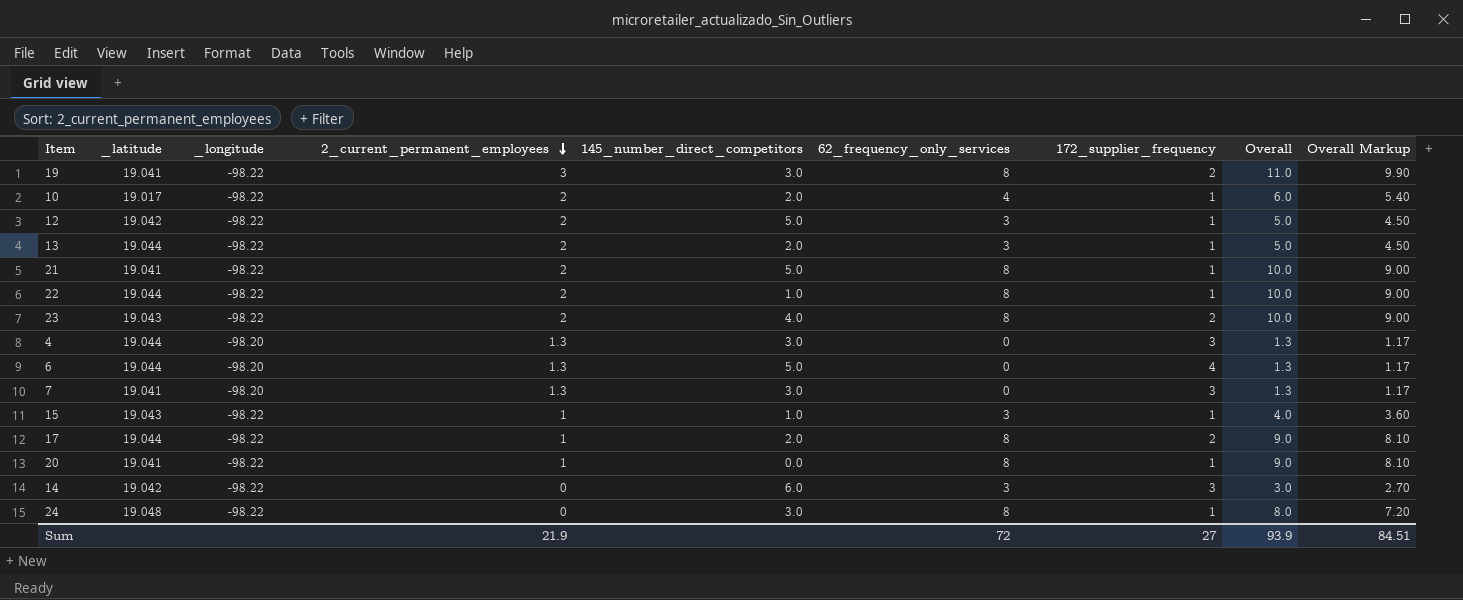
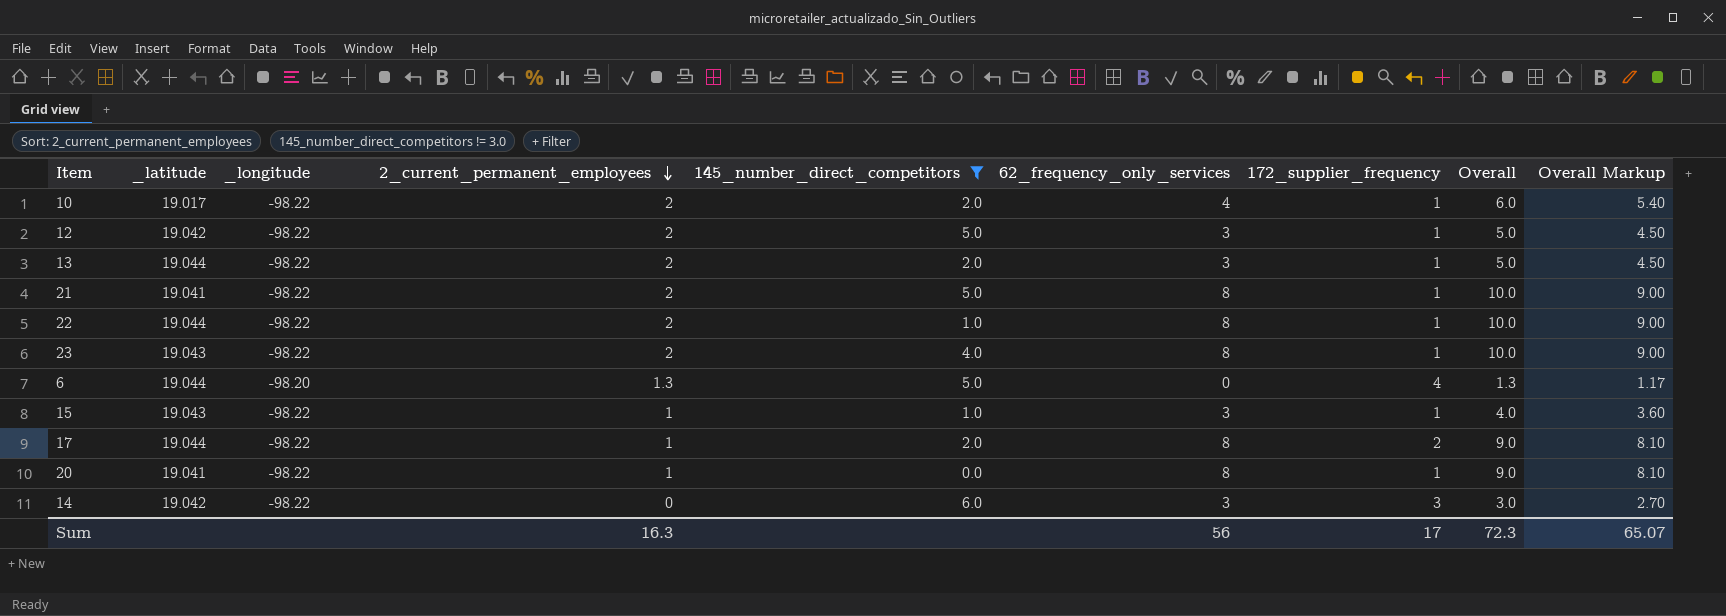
filter: none -> 145_number_direct_competitors != 3.0
23 | 172_supplier_frequency: 2 -> 1
Sum | 2_current_permanent_employees: 21.9 -> 16.3
Sum | 62_frequency_only_services: 72 -> 56
Sum | 172_supplier_frequency: 27 -> 17
Sum | Overall: 93.9 -> 72.3
Sum | Overall Markup: 84.51 -> 65.07

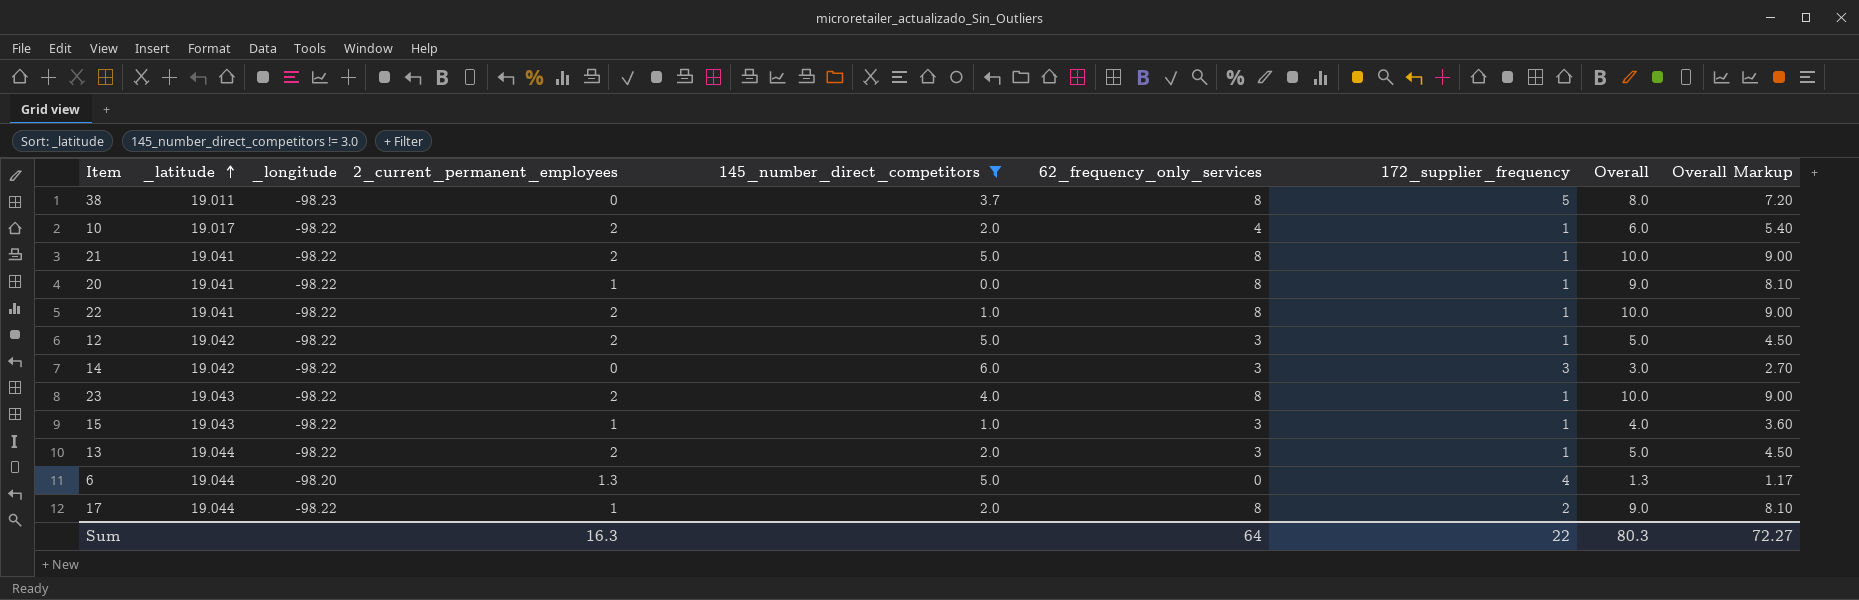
row order: 2_current_permanent_employees descending -> _latitude ascending
row 38: none -> 19.011 | -98.23 | 0 | 3.7 | 8 | 5 | 8.0 | 7.20
22 | _latitude: 19.044 -> 19.041
Sum | 62_frequency_only_services: 56 -> 64
Sum | 172_supplier_frequency: 17 -> 22
Sum | Overall: 72.3 -> 80.3
Sum | Overall Markup: 65.07 -> 72.27

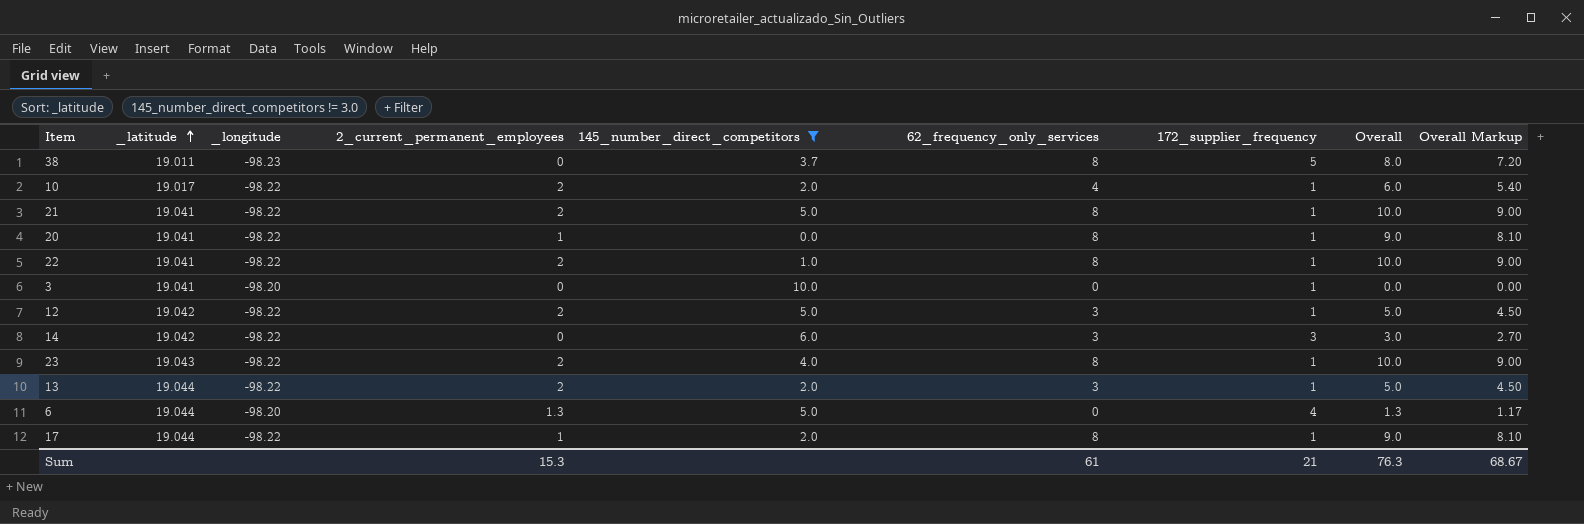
row 15: 19.043 | -98.22 | 1 | 1.0 | 3 | 1 | 4.0 | 3.60 -> none
row 3: none -> 19.041 | -98.20 | 0 | 10.0 | 0 | 1 | 0.0 | 0.00
17 | 172_supplier_frequency: 2 -> 1
Sum | 2_current_permanent_employees: 16.3 -> 15.3
Sum | 62_frequency_only_services: 64 -> 61
Sum | 172_supplier_frequency: 22 -> 21
Sum | Overall: 80.3 -> 76.3
Sum | Overall Markup: 72.27 -> 68.67

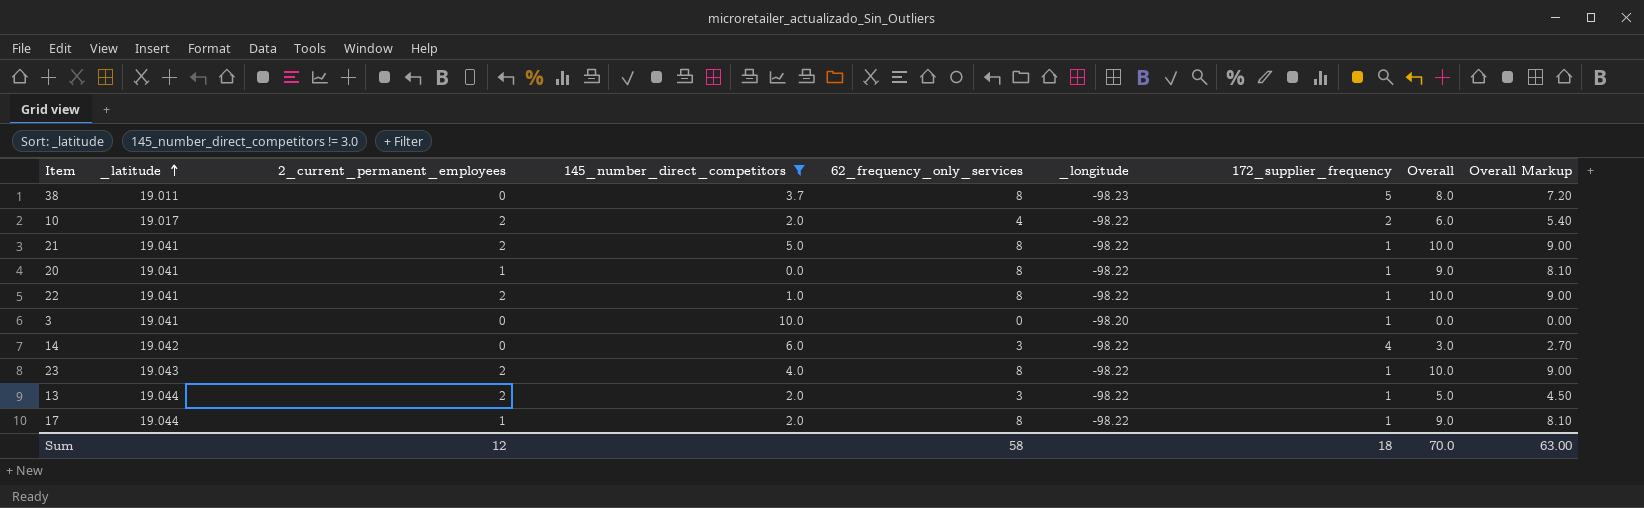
column _longitude | position: 3 -> 6
row 12: 19.042 | -98.22 | 2 | 5.0 | 3 | 1 | 5.0 | 4.50 -> none
row 6: 19.044 | -98.20 | 1.3 | 5.0 | 0 | 4 | 1.3 | 1.17 -> none
10 | 172_supplier_frequency: 1 -> 2
14 | 172_supplier_frequency: 3 -> 4
Sum | 2_current_permanent_employees: 15.3 -> 12
Sum | 62_frequency_only_services: 61 -> 58
Sum | 172_supplier_frequency: 21 -> 18
Sum | Overall: 76.3 -> 70.0
Sum | Overall Markup: 68.67 -> 63.00

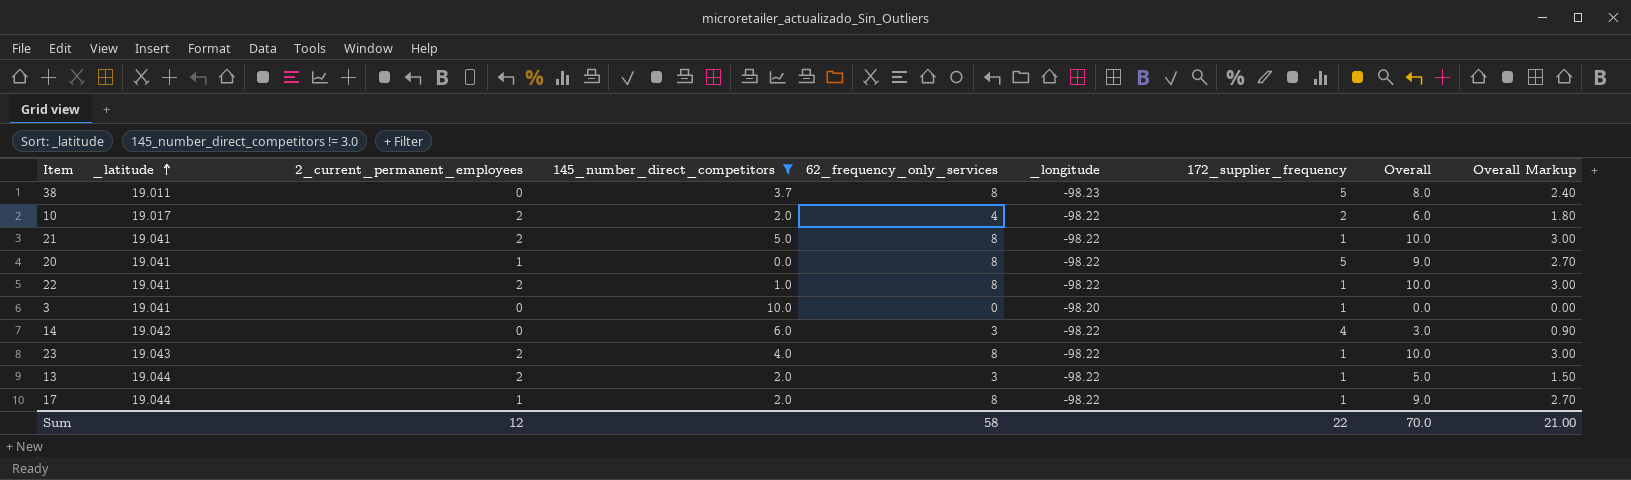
column Overall Markup | formula: [Overall] * 0.9 -> [Overall] * 0.3
20 | 172_supplier_frequency: 1 -> 5
Sum | 172_supplier_frequency: 18 -> 22
Sum | Overall Markup: 63.00 -> 21.00

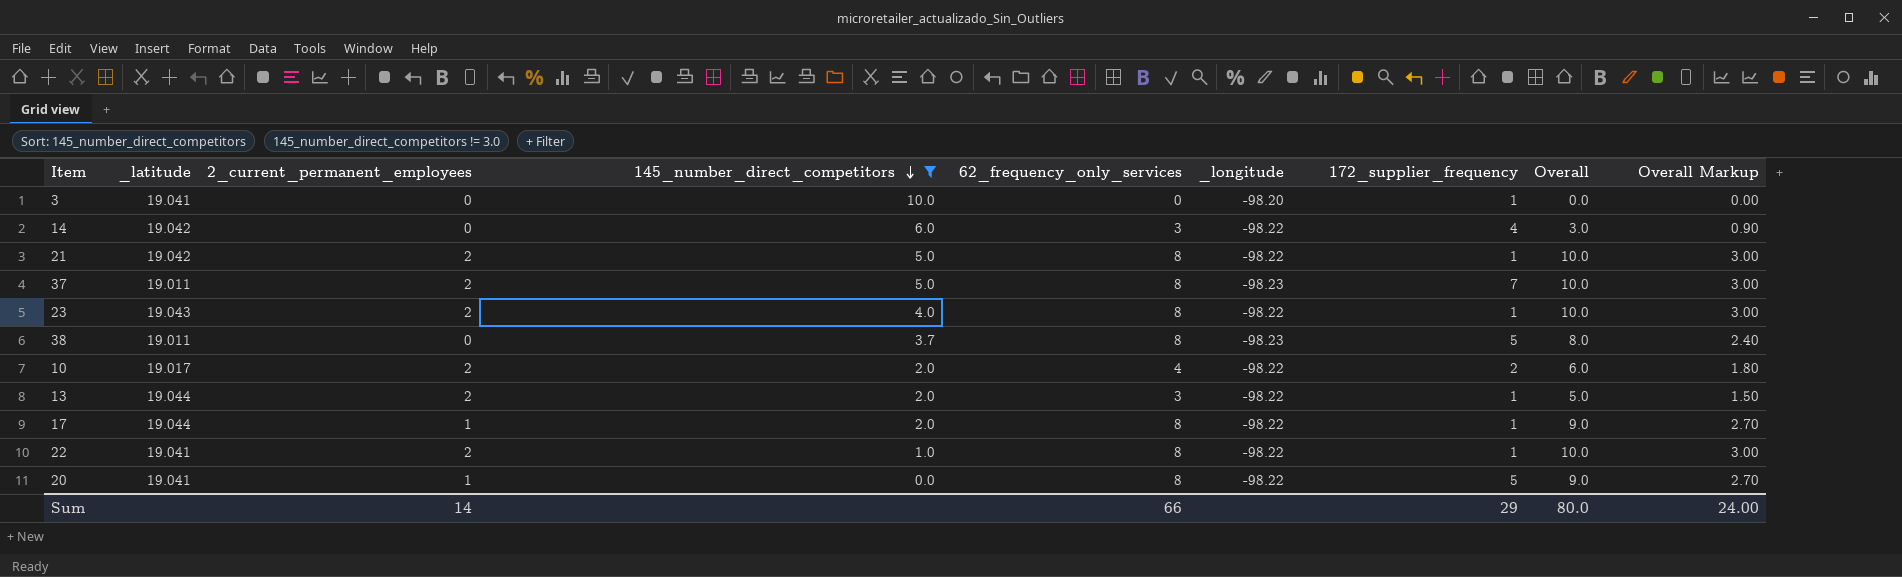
row order: _latitude ascending -> 145_number_direct_competitors descending
21 | _latitude: 19.041 -> 19.042
row 37: none -> 19.011 | 2 | 5.0 | 8 | -98.23 | 7 | 10.0 | 3.00
Sum | 2_current_permanent_employees: 12 -> 14
Sum | 62_frequency_only_services: 58 -> 66
Sum | 172_supplier_frequency: 22 -> 29
Sum | Overall: 70.0 -> 80.0
Sum | Overall Markup: 21.00 -> 24.00

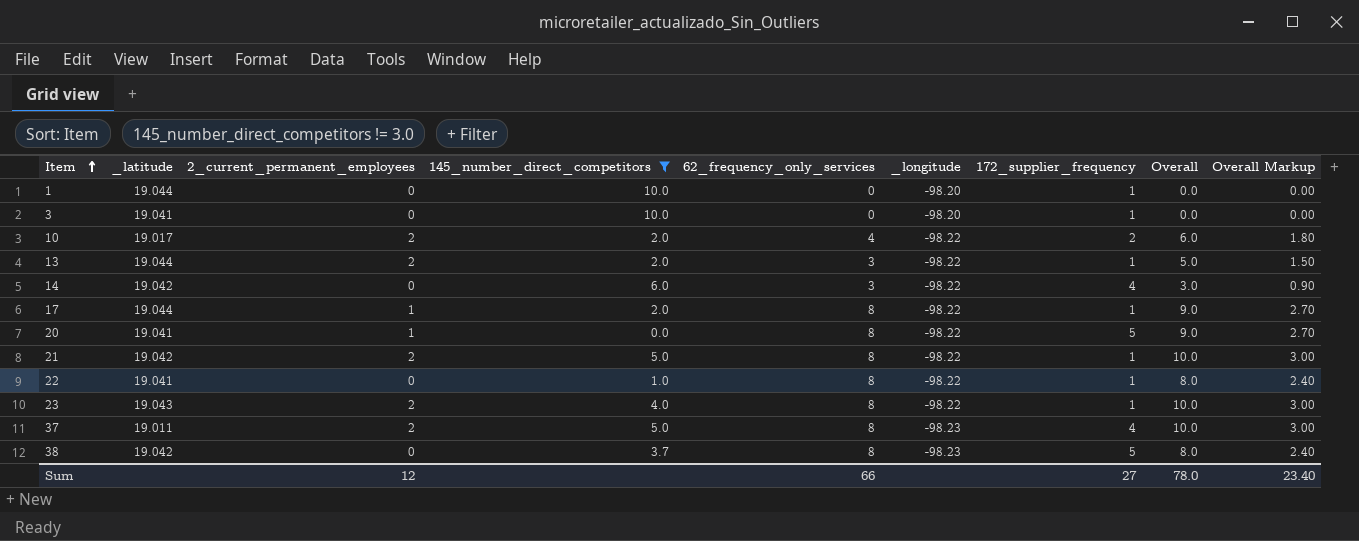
row order: 145_number_direct_competitors descending -> Item ascending
row 1: none -> 19.044 | 0 | 10.0 | 0 | -98.20 | 1 | 0.0 | 0.00
22 | 2_current_permanent_employees: 2 -> 0
22 | Overall: 10.0 -> 8.0
22 | Overall Markup: 3.00 -> 2.40
37 | 172_supplier_frequency: 7 -> 4
38 | _latitude: 19.011 -> 19.042
Sum | 2_current_permanent_employees: 14 -> 12
Sum | 172_supplier_frequency: 29 -> 27
Sum | Overall: 80.0 -> 78.0
Sum | Overall Markup: 24.00 -> 23.40

